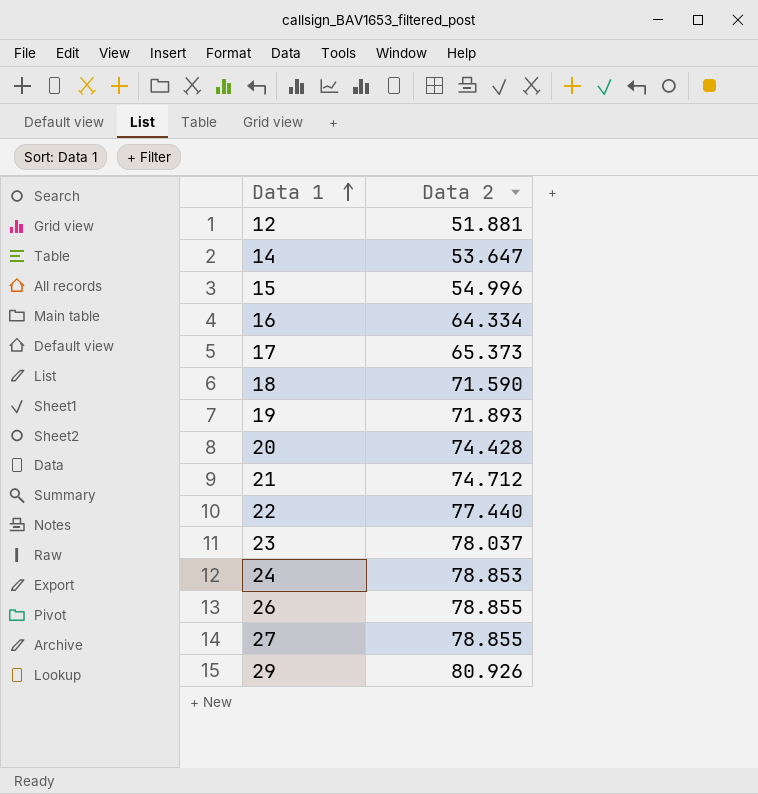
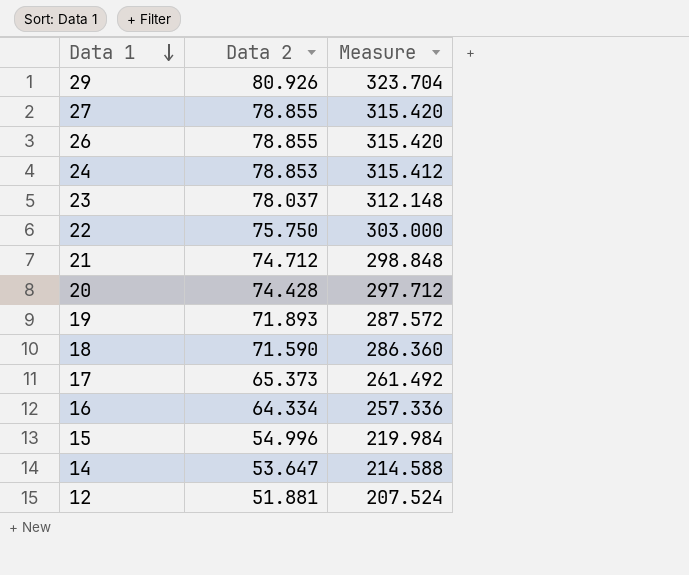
row order: Data 1 ascending -> Data 1 descending
column Measure | formula: none -> [Data 2] * 4
22 | Data 2: 77.440 -> 75.750

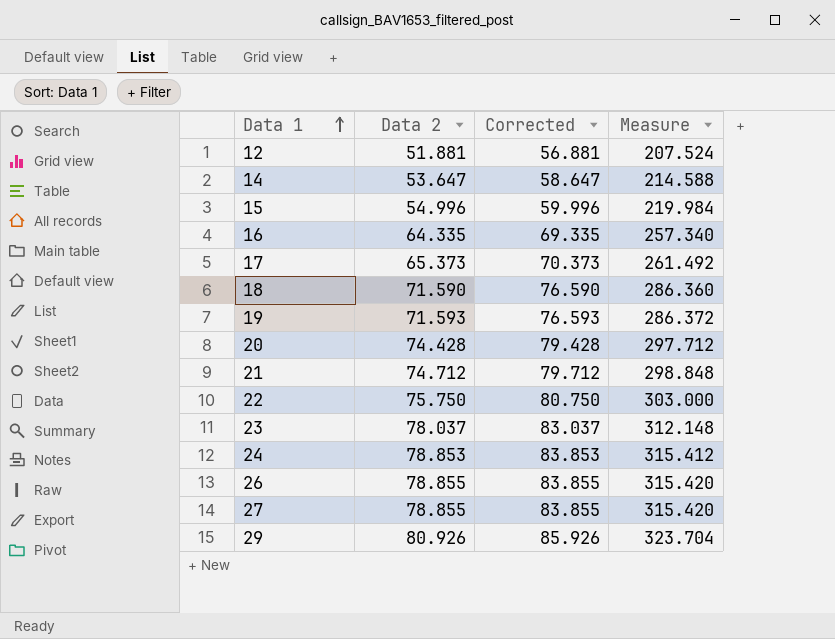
row order: Data 1 descending -> Data 1 ascending
column Corrected | formula: none -> [Data 2] + 5
16 | Data 2: 64.334 -> 64.335
16 | Measure: 257.336 -> 257.340
19 | Data 2: 71.893 -> 71.593
19 | Measure: 287.572 -> 286.372

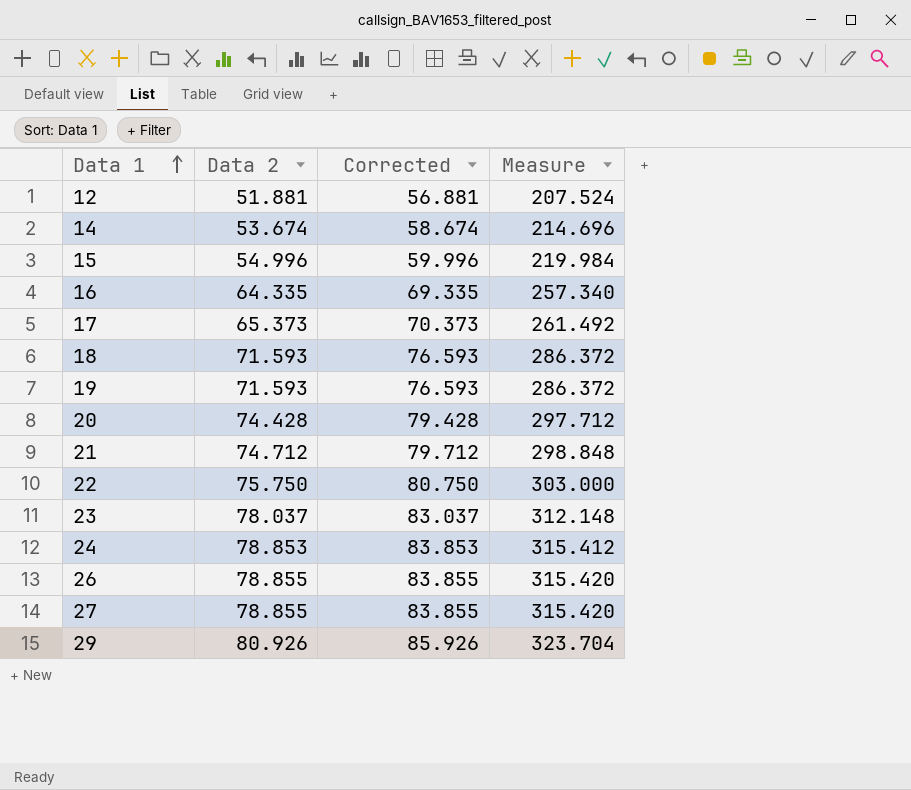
14 | Data 2: 53.647 -> 53.674
14 | Corrected: 58.647 -> 58.674
14 | Measure: 214.588 -> 214.696
18 | Data 2: 71.590 -> 71.593
18 | Corrected: 76.590 -> 76.593
18 | Measure: 286.360 -> 286.372

